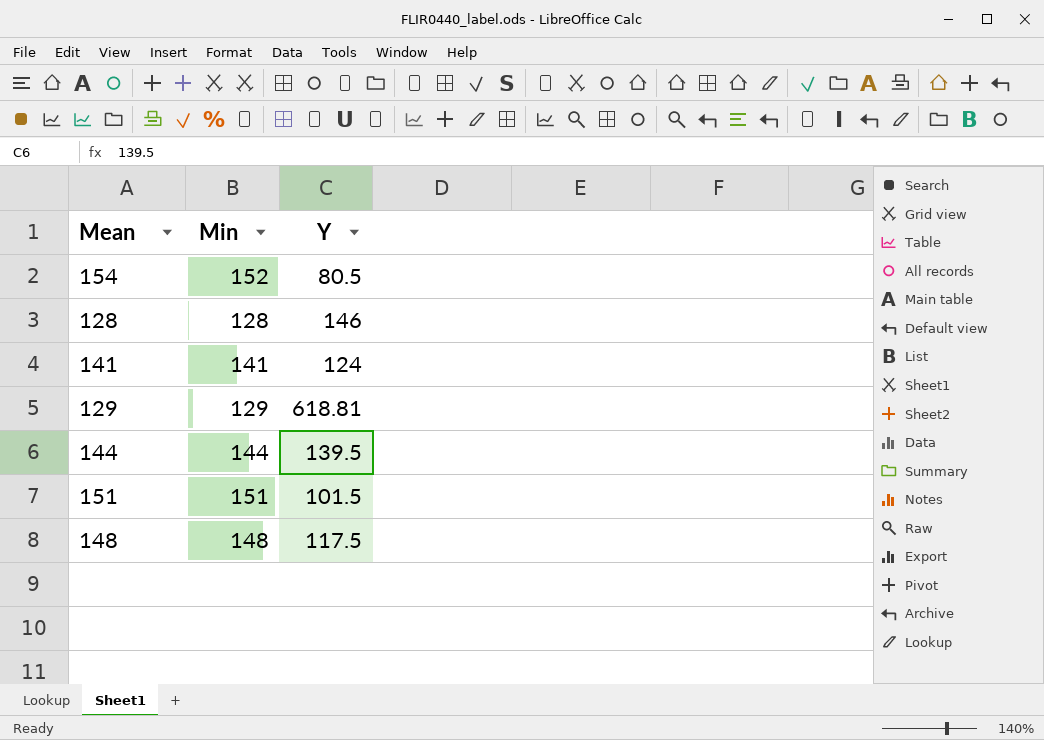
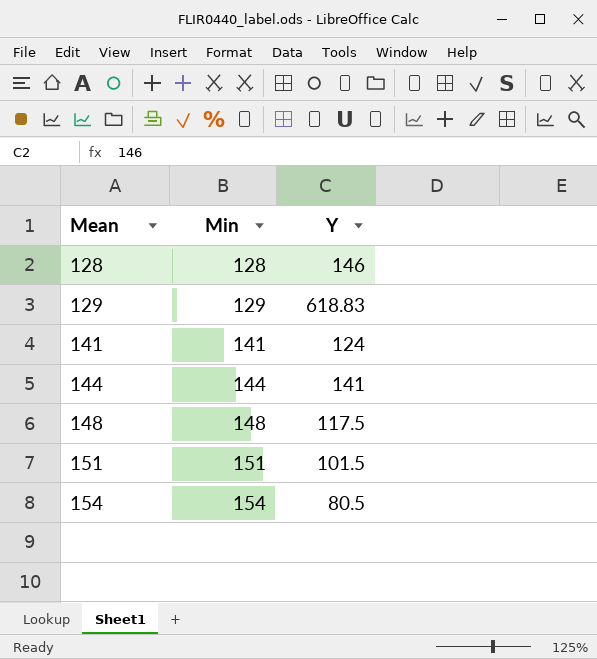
row order: none -> Mean ascending
129 | Y: 618.81 -> 618.83
144 | Y: 139.5 -> 141
154 | Min: 152 -> 154

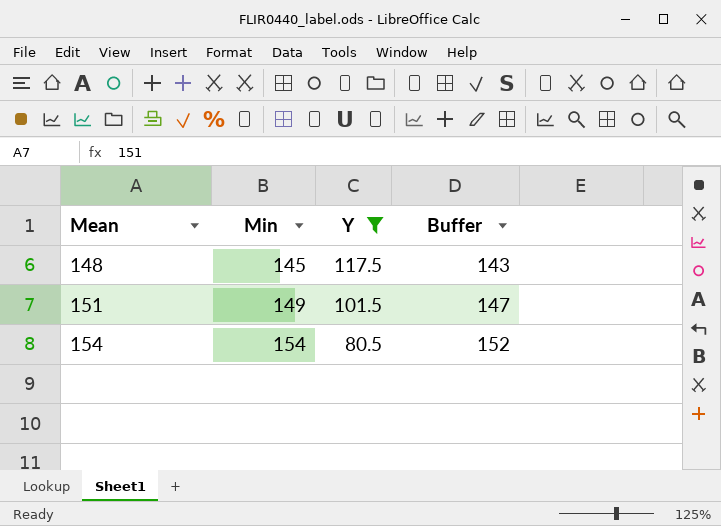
filter: none -> Y <= 117.5
column Buffer | formula: none -> [Min] - 2
148 | Min: 148 -> 145
151 | Min: 151 -> 149

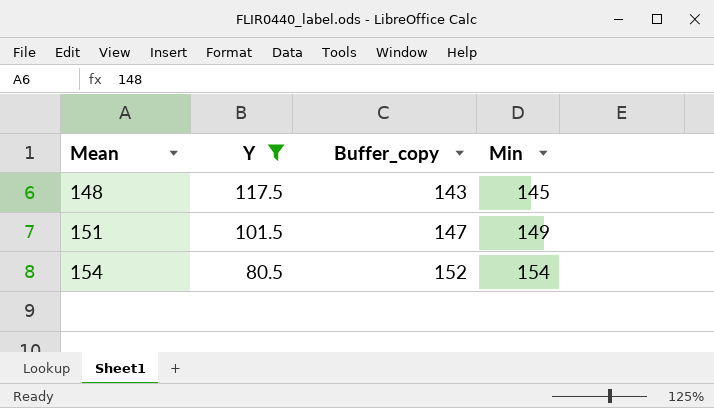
column name: Buffer -> Buffer_copy
column Min | position: 2 -> 4

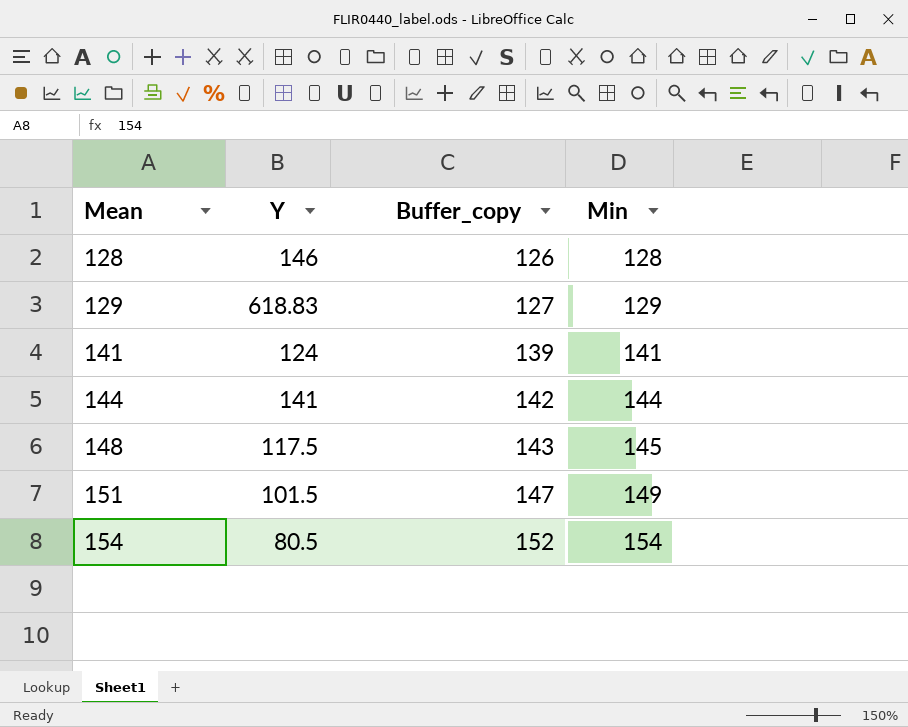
filter: Y <= 117.5 -> none

